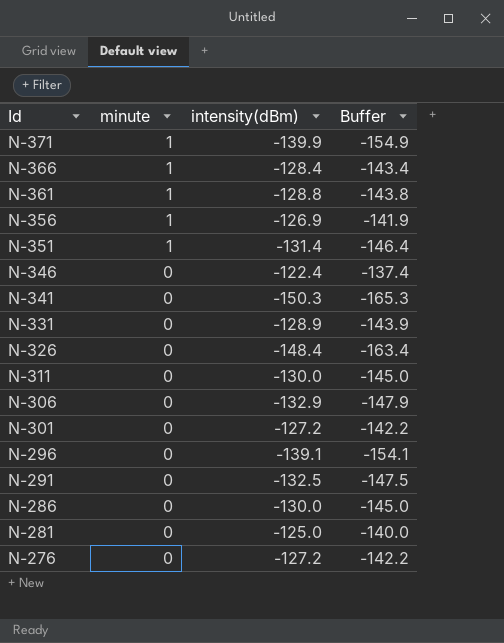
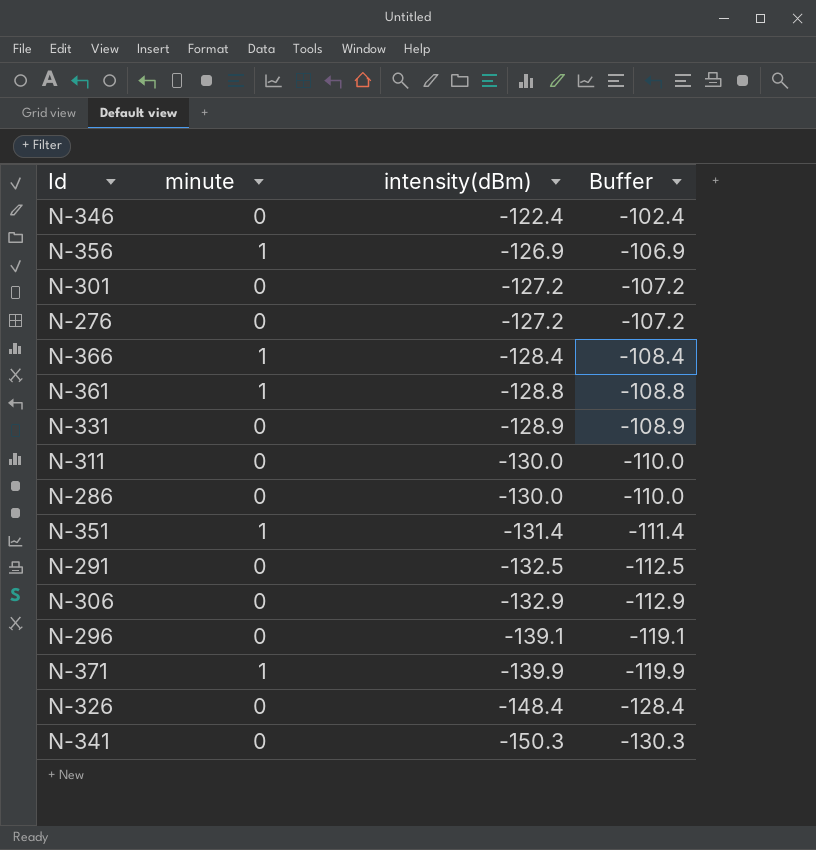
row order: Id descending -> intensity(dBm) descending
column Buffer | formula: [intensity(dBm)] - 15 -> [intensity(dBm)] + 20
row N-281: 0 | -125.0 | -140.0 -> none

